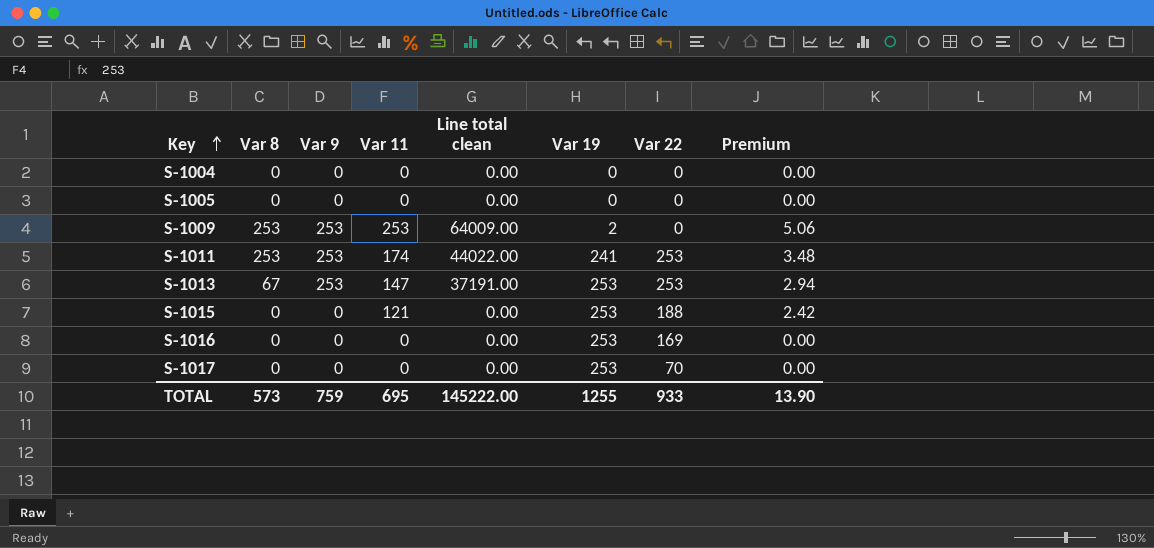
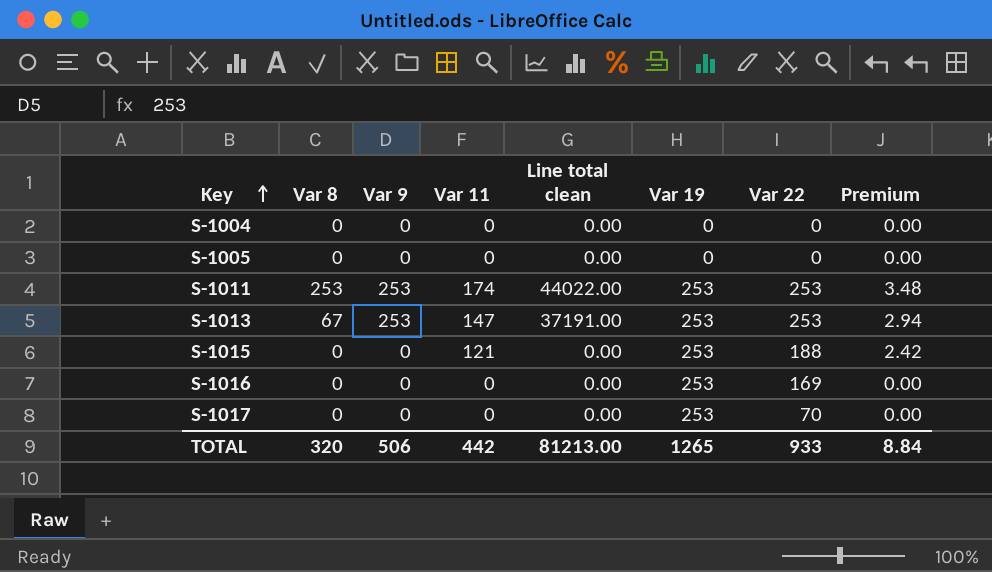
row S-1009: 253 | 253 | 253 | 64009.00 | 2 | 0 | 5.06 -> none
S-1011 | Var 19: 241 -> 253
TOTAL | Var 8: 573 -> 320
TOTAL | Var 9: 759 -> 506
TOTAL | Var 11: 695 -> 442
TOTAL | Line total clean: 145222.00 -> 81213.00
TOTAL | Var 19: 1255 -> 1265
TOTAL | Premium: 13.90 -> 8.84

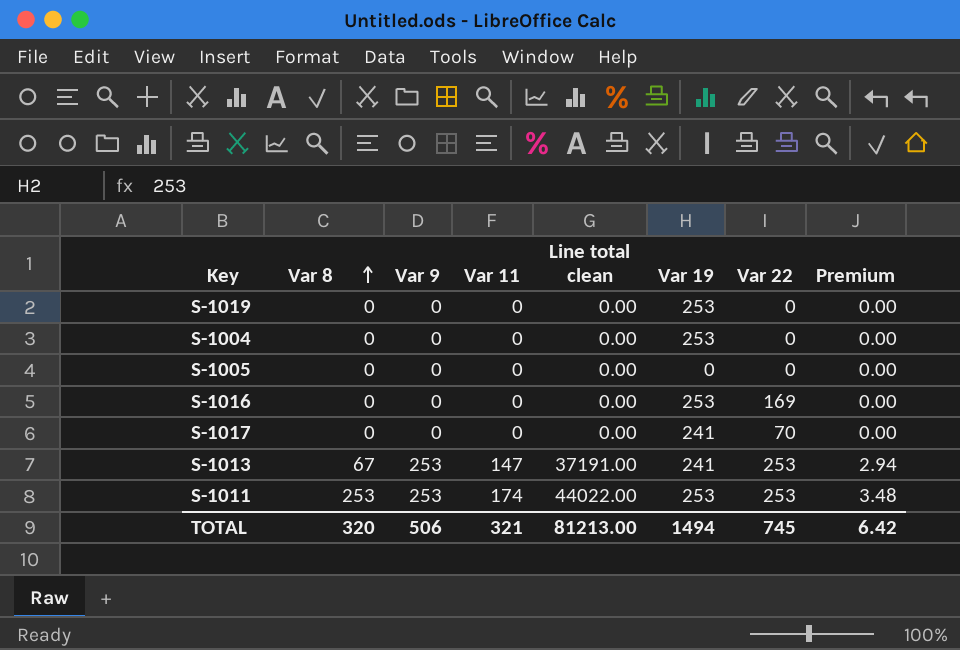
row order: Key ascending -> Var 8 ascending
row S-1015: 0 | 0 | 121 | 0.00 | 253 | 188 | 2.42 -> none
row S-1019: none -> 0 | 0 | 0 | 0.00 | 253 | 0 | 0.00
S-1004 | Var 19: 0 -> 253
S-1017 | Var 19: 253 -> 241
S-1013 | Var 19: 253 -> 241
TOTAL | Var 11: 442 -> 321
TOTAL | Var 19: 1265 -> 1494
TOTAL | Var 22: 933 -> 745
TOTAL | Premium: 8.84 -> 6.42

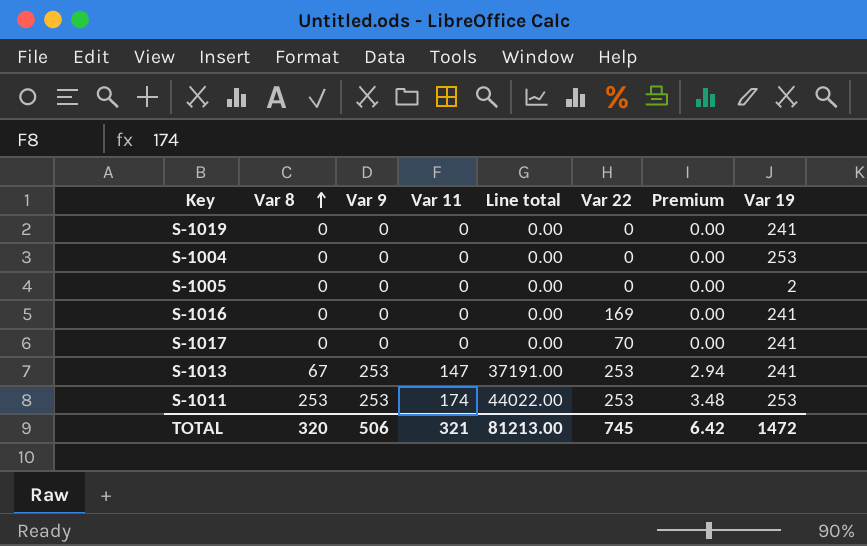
column name: Line total clean -> Line total
column Var 19 | position: 6 -> 8
S-1019 | Var 19: 253 -> 241
S-1005 | Var 19: 0 -> 2
S-1016 | Var 19: 253 -> 241
TOTAL | Var 19: 1494 -> 1472

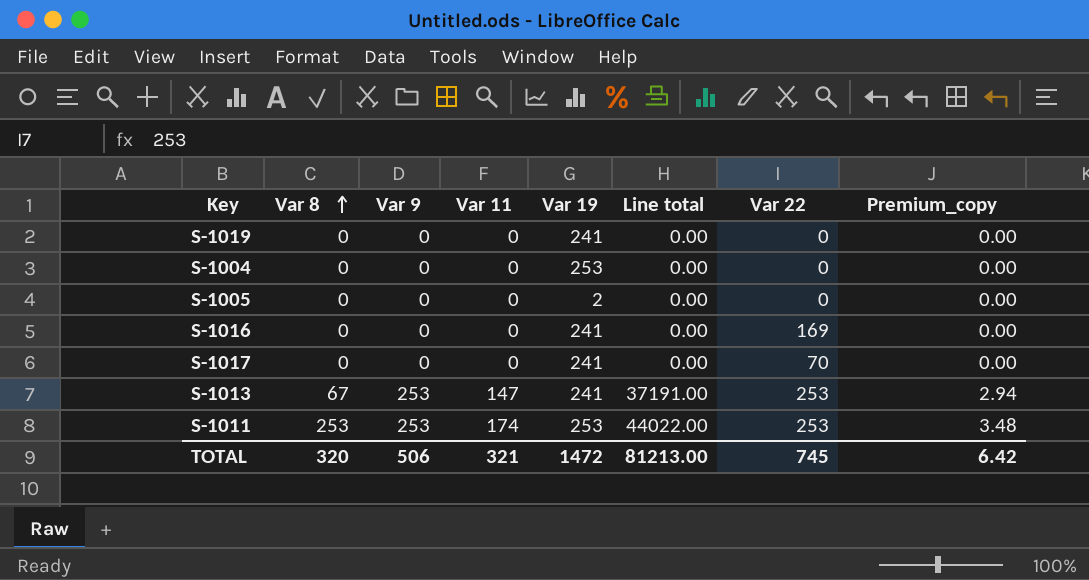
column Var 19 | position: 8 -> 5
column name: Premium -> Premium_copy

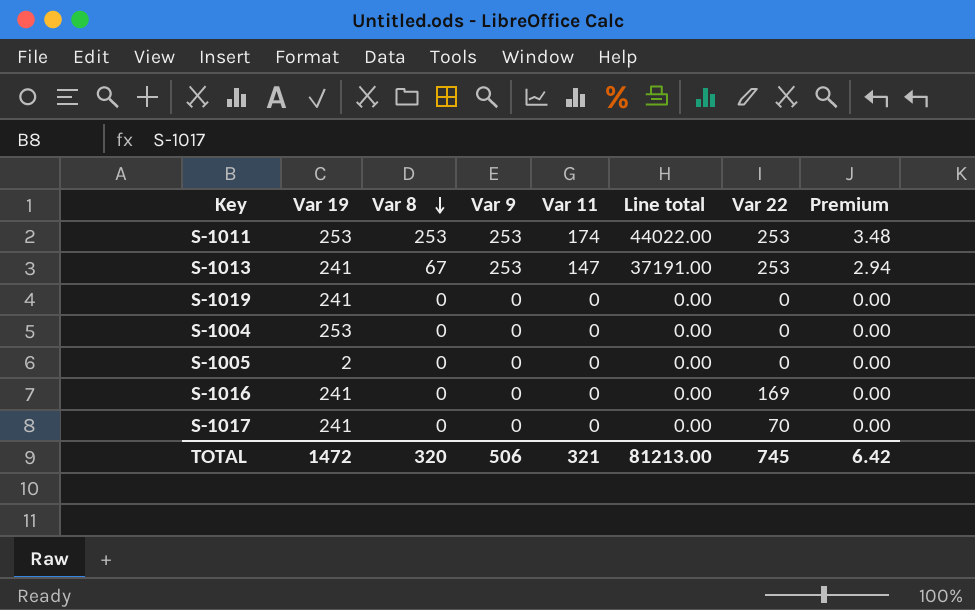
row order: Var 8 ascending -> Var 8 descending
column Var 19 | position: 5 -> 2
column name: Premium_copy -> Premium

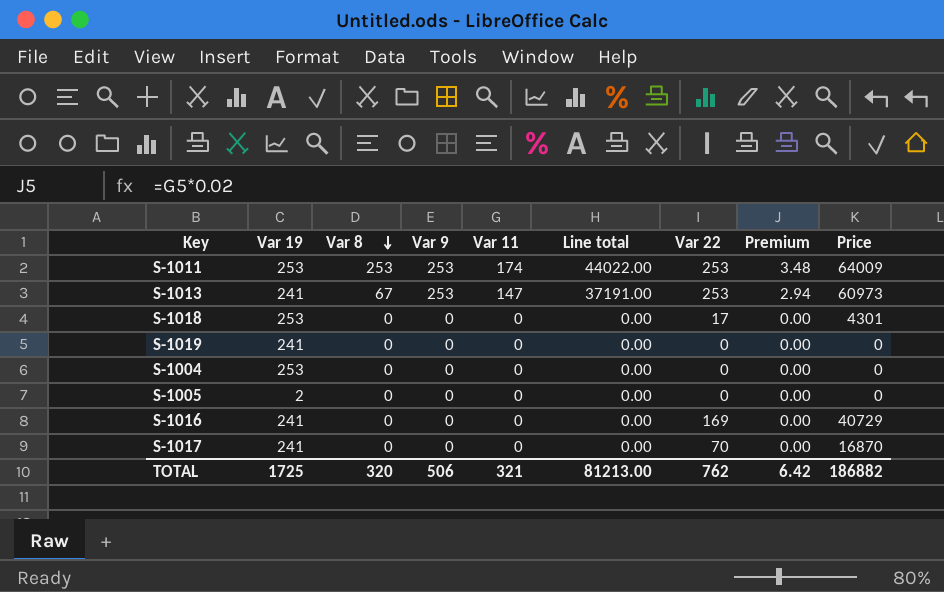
column Price | formula: none -> [Var 19] * [Var 22]
row S-1018: none -> 253 | 0 | 0 | 0 | 0.00 | 17 | 0.00 | 4301
TOTAL | Var 19: 1472 -> 1725
TOTAL | Var 22: 745 -> 762

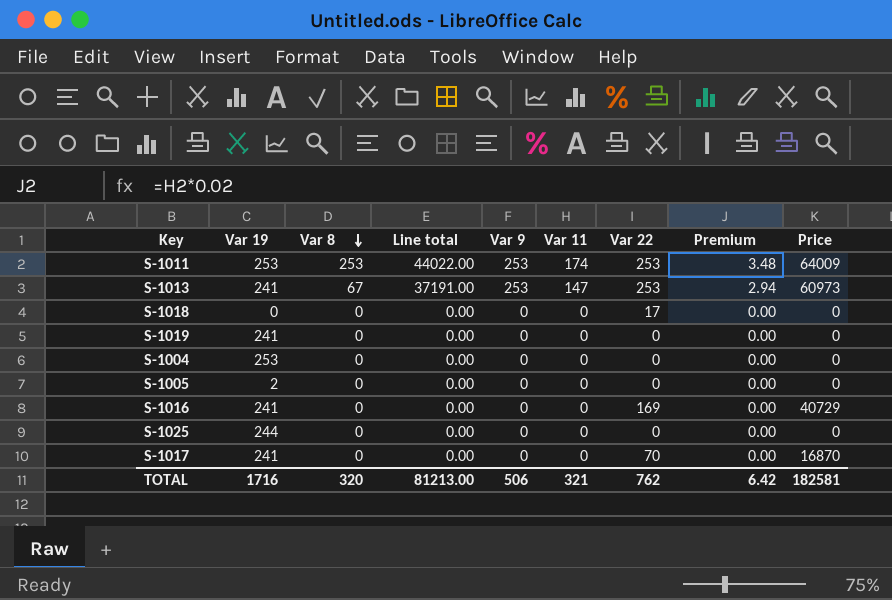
column Line total | position: 6 -> 4
S-1018 | Var 19: 253 -> 0
S-1018 | Price: 4301 -> 0
row S-1025: none -> 244 | 0 | 0.00 | 0 | 0 | 0 | 0.00 | 0
TOTAL | Var 19: 1725 -> 1716
TOTAL | Price: 186882 -> 182581

